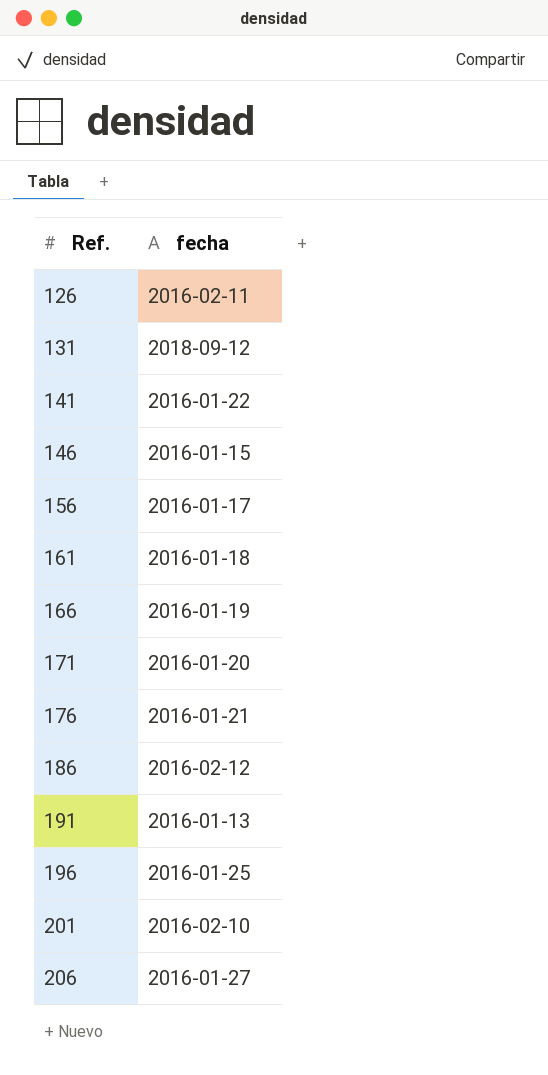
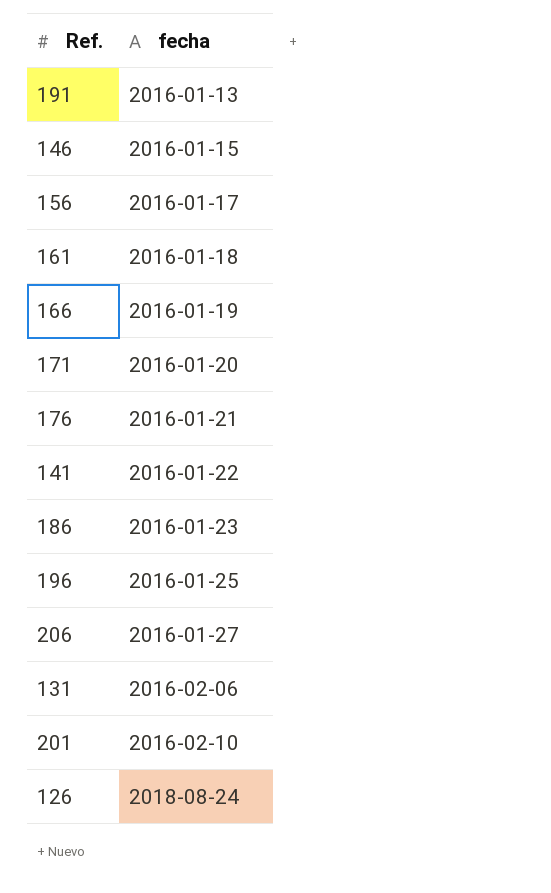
row order: Ref. ascending -> fecha ascending
186 | fecha: 2016-02-12 -> 2016-01-23
131 | fecha: 2018-09-12 -> 2016-02-06
126 | fecha: 2016-02-11 -> 2018-08-24

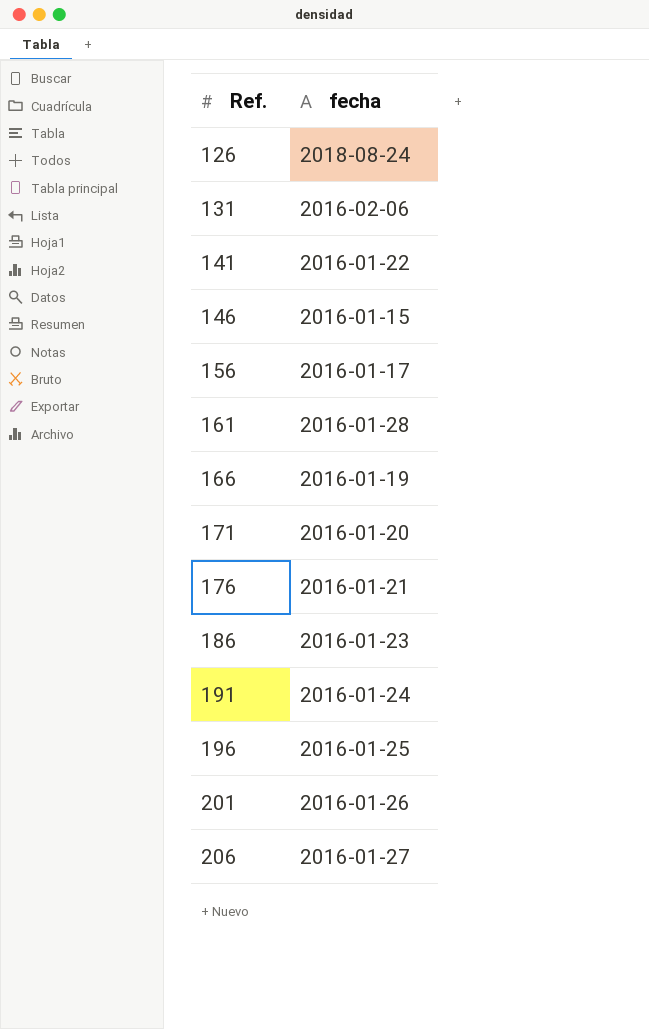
row order: fecha ascending -> Ref. ascending
161 | fecha: 2016-01-18 -> 2016-01-28
191 | fecha: 2016-01-13 -> 2016-01-24
201 | fecha: 2016-02-10 -> 2016-01-26

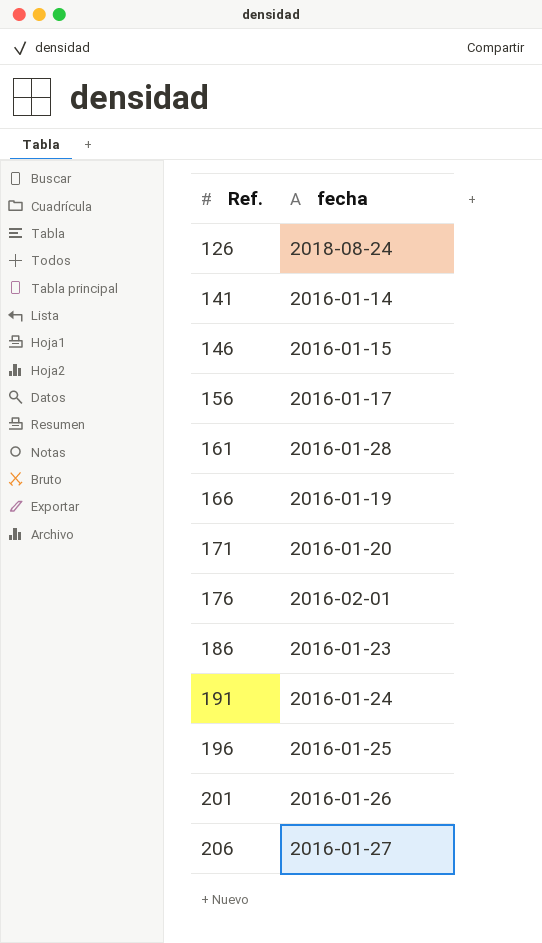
row 131: 2016-02-06 -> none
141 | fecha: 2016-01-22 -> 2016-01-14
176 | fecha: 2016-01-21 -> 2016-02-01

